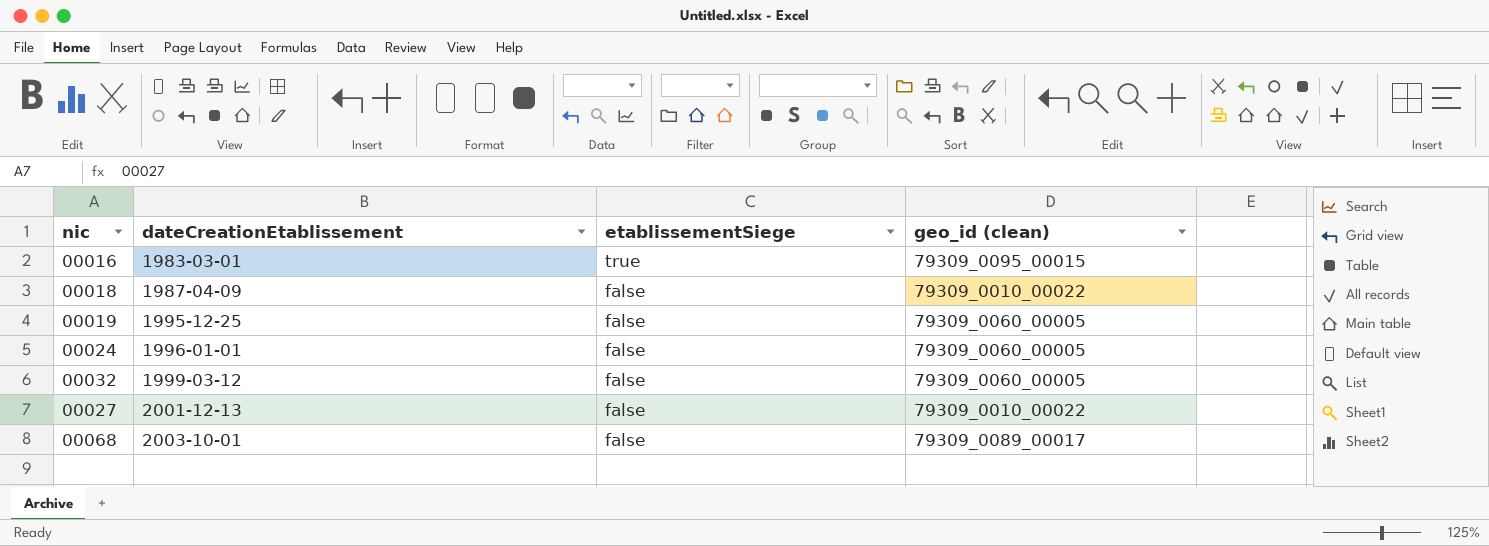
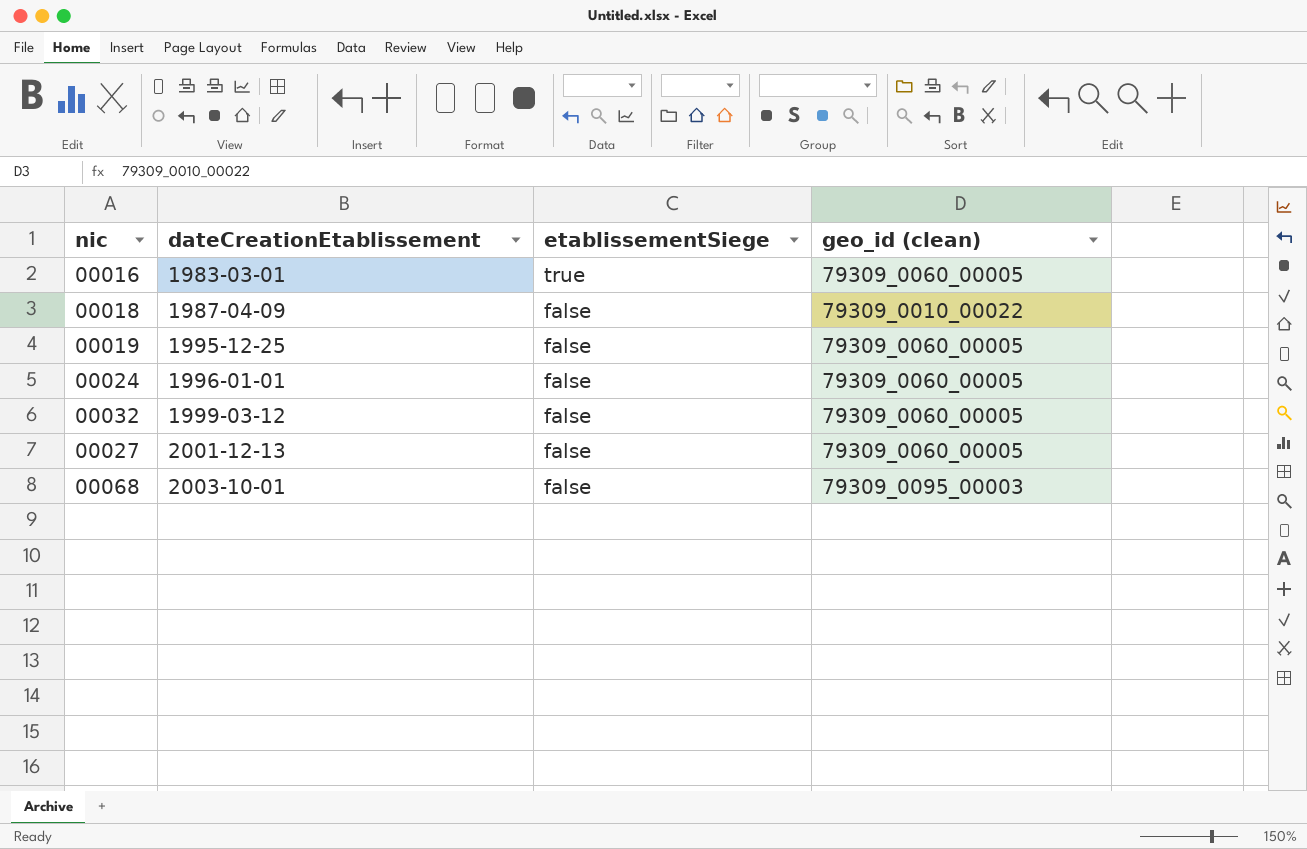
00016 | geo_id (clean): 79309_0095_00015 -> 79309_0060_00005
00027 | geo_id (clean): 79309_0010_00022 -> 79309_0060_00005
00068 | geo_id (clean): 79309_0089_00017 -> 79309_0095_00003

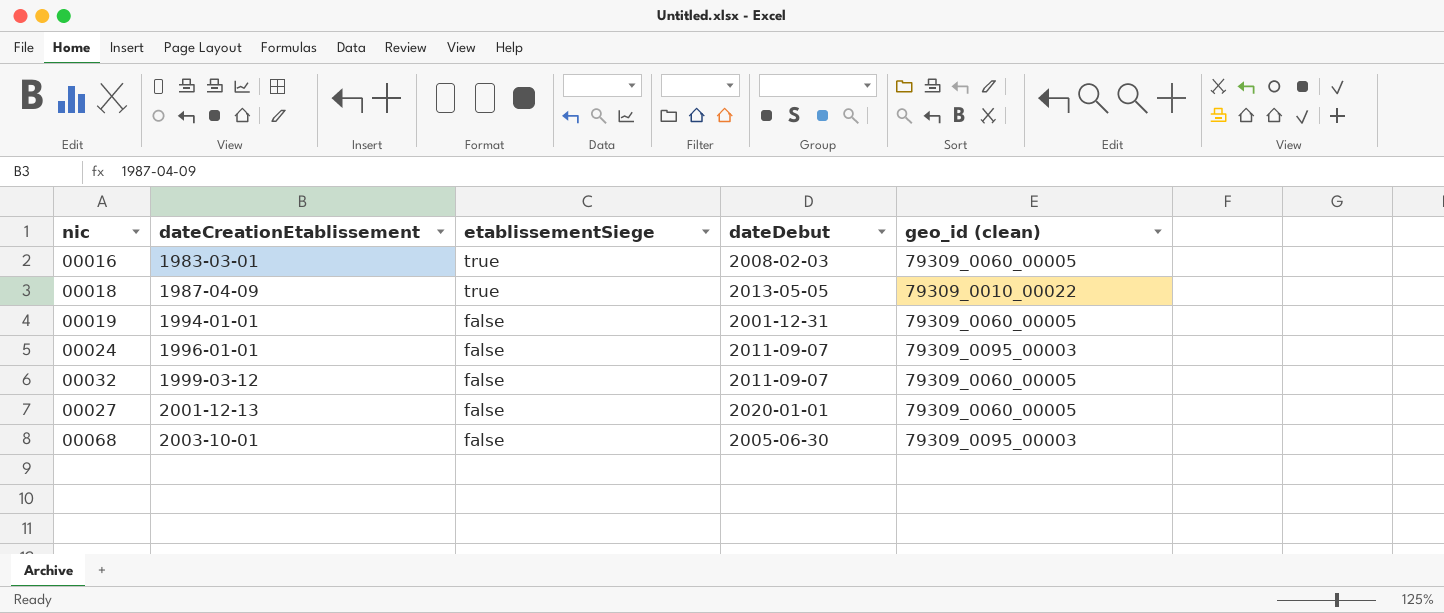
column dateDebut | position: none -> 4
00018 | etablissementSiege: false -> true
00019 | dateCreationEtablissement: 1995-12-25 -> 1994-01-01
00024 | geo_id (clean): 79309_0060_00005 -> 79309_0095_00003

